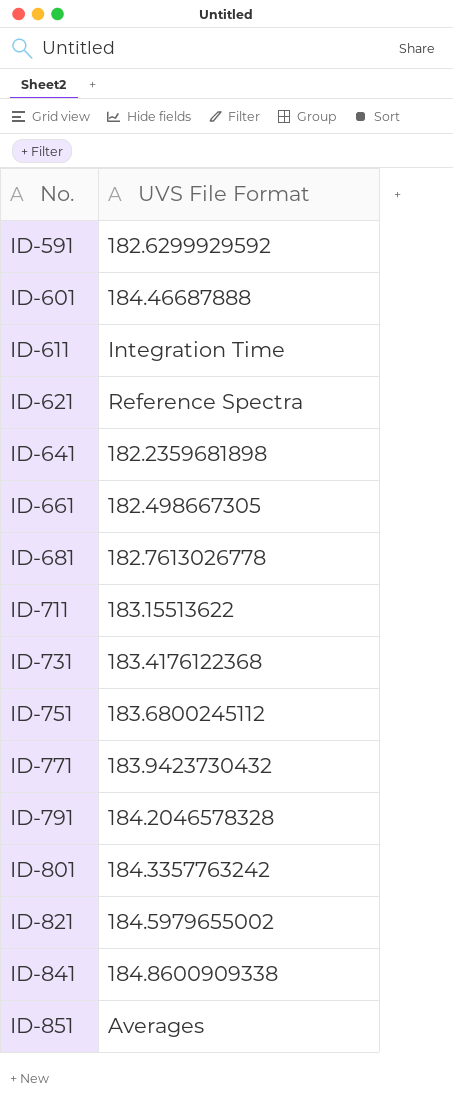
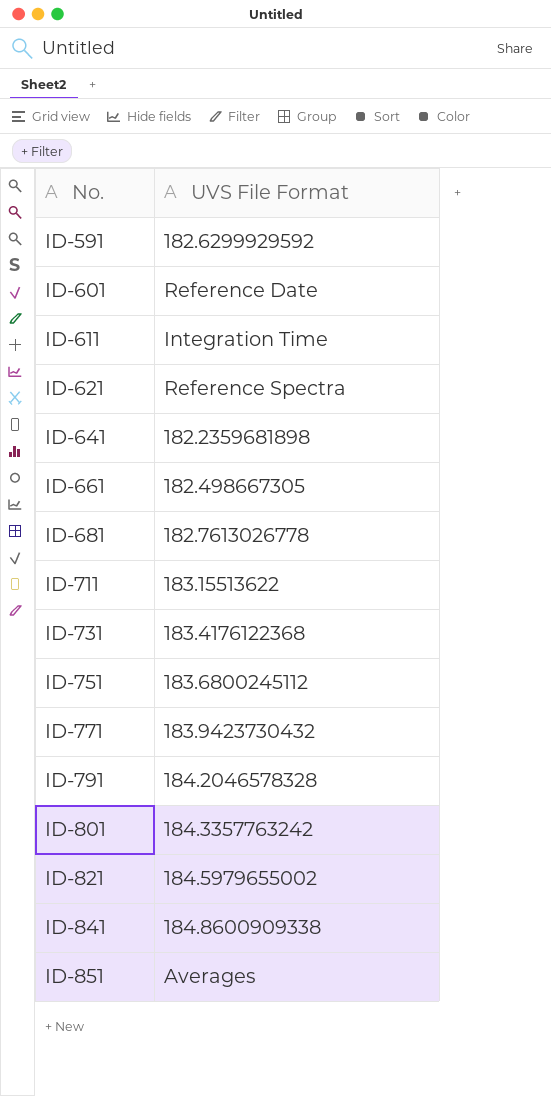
ID-601 | UVS File Format: 184.46687888 -> Reference Date

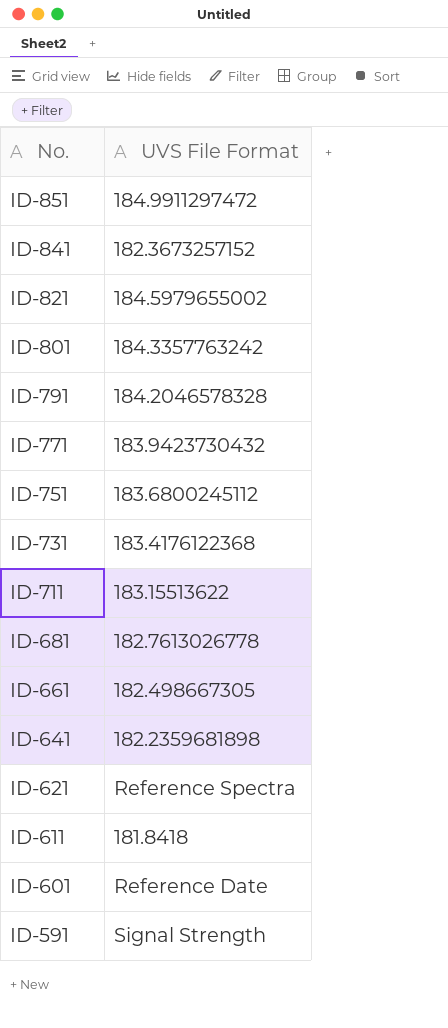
row order: No. ascending -> No. descending
ID-851 | UVS File Format: Averages -> 184.9911297472
ID-841 | UVS File Format: 184.8600909338 -> 182.3673257152
ID-611 | UVS File Format: Integration Time -> 181.8418
ID-591 | UVS File Format: 182.6299929592 -> Signal Strength

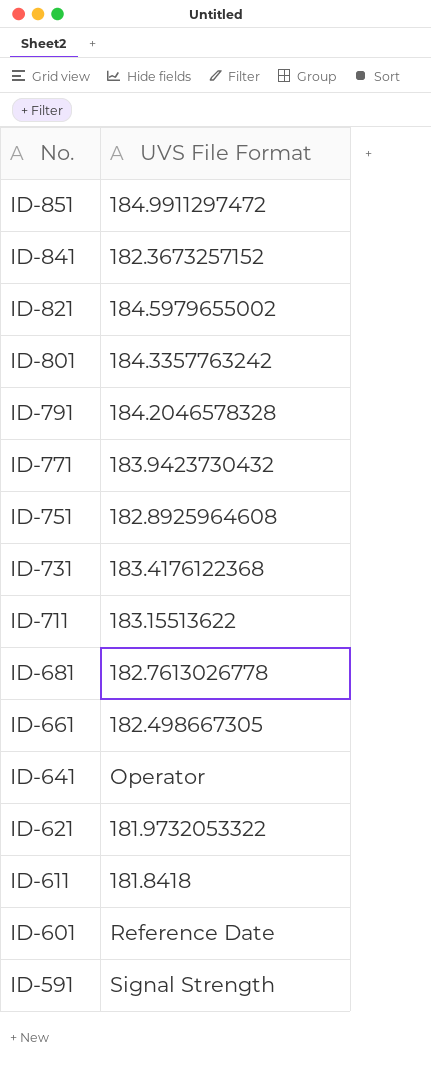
ID-751 | UVS File Format: 183.6800245112 -> 182.8925964608
ID-641 | UVS File Format: 182.2359681898 -> Operator
ID-621 | UVS File Format: Reference Spectra -> 181.9732053322

